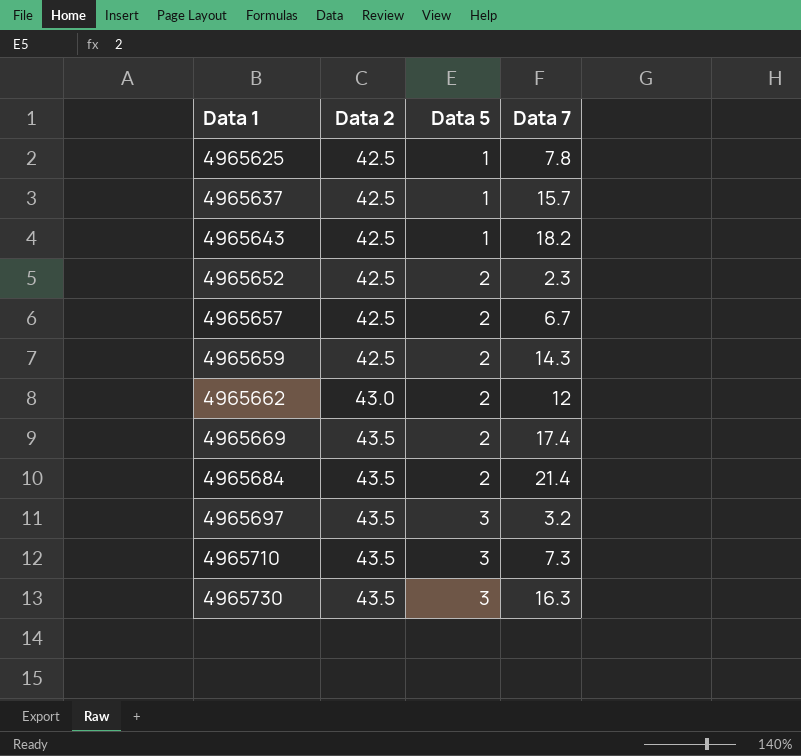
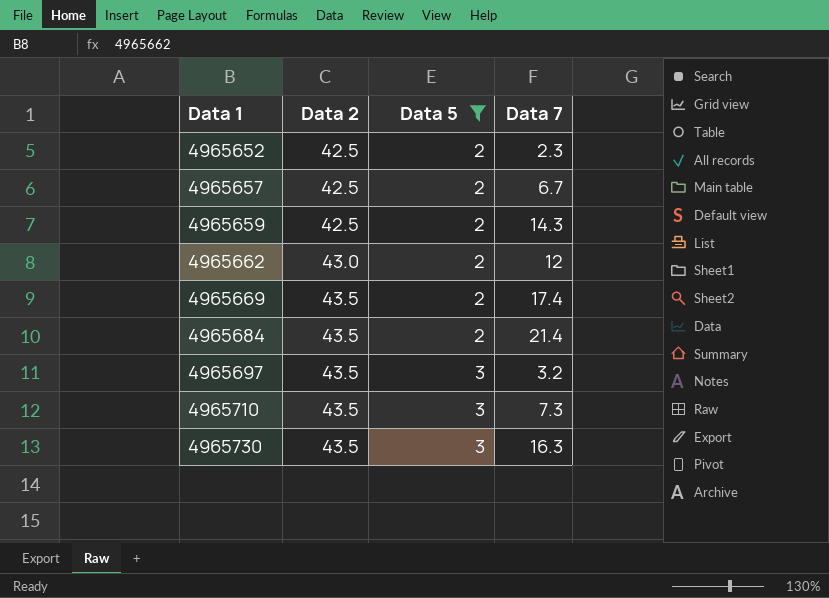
filter: none -> Data 5 != 1

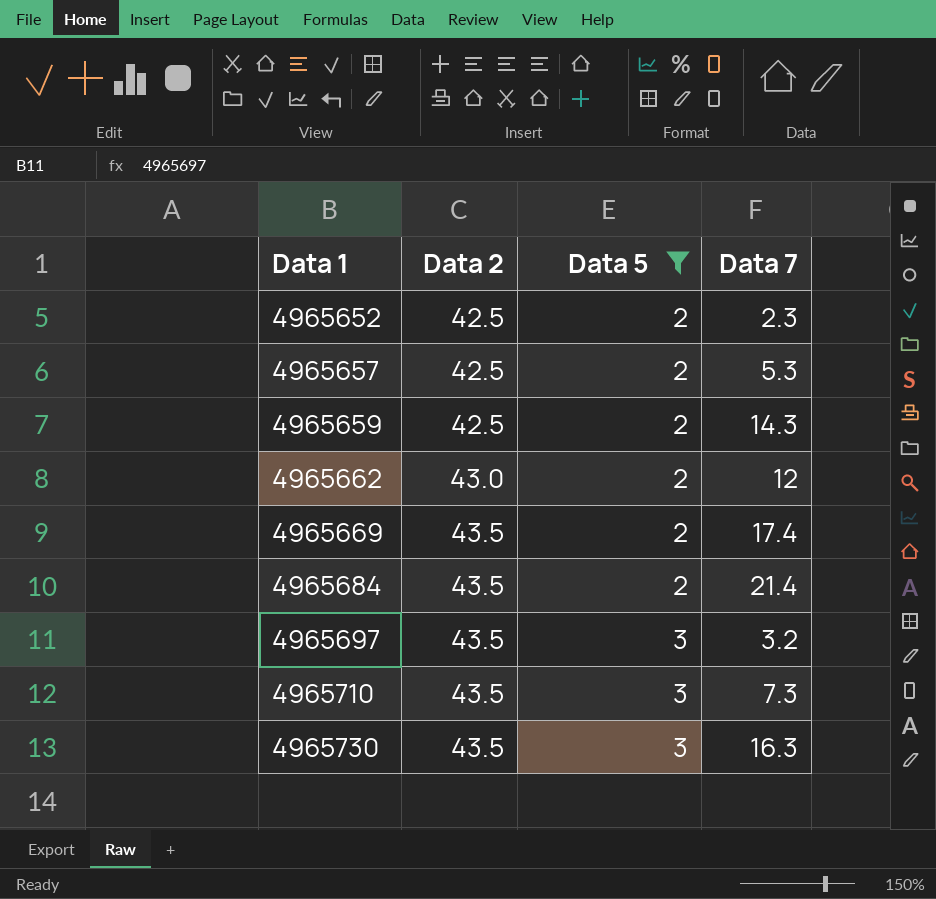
4965657 | Data 7: 6.7 -> 5.3

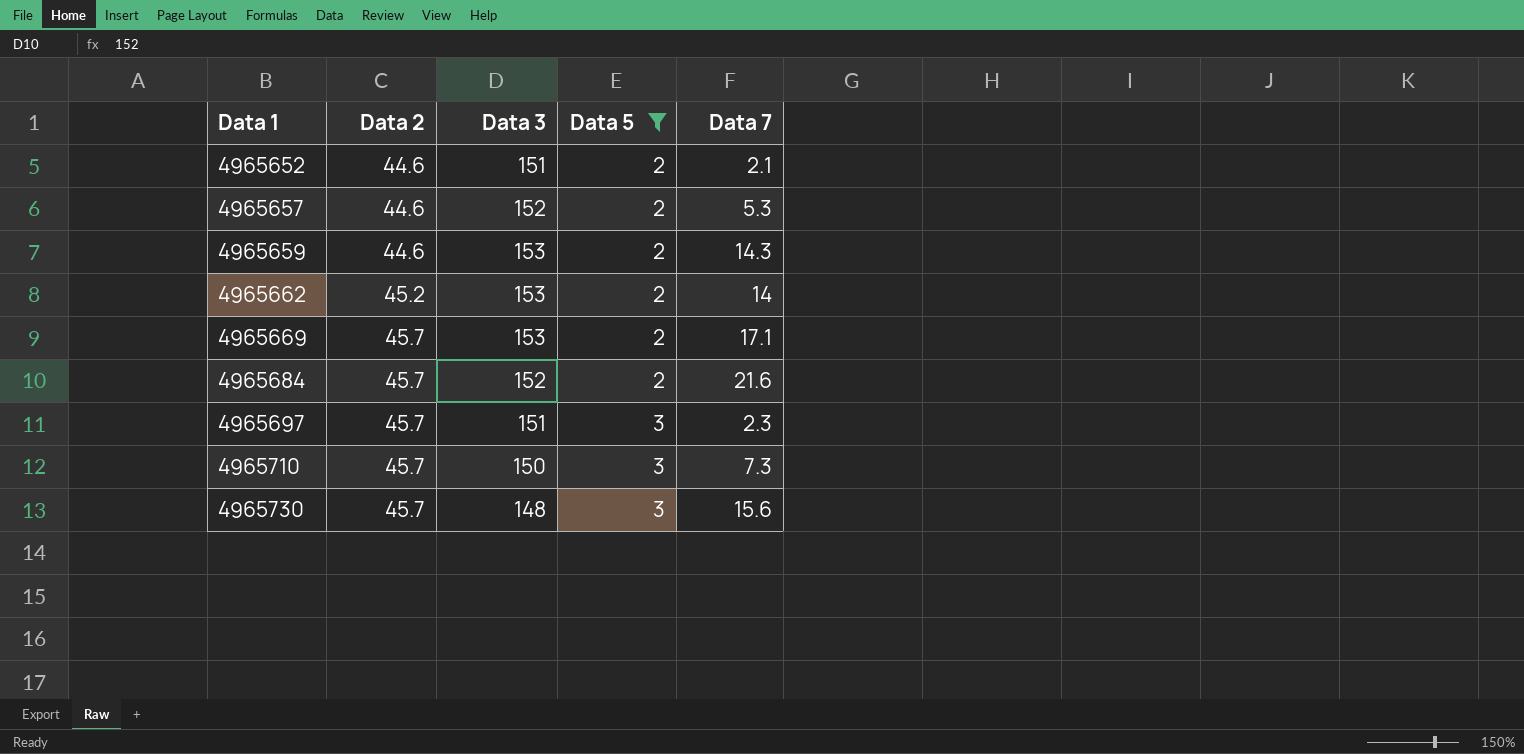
column Data 3 | position: none -> 3
4965652 | Data 2: 42.5 -> 44.6
4965652 | Data 7: 2.3 -> 2.1
4965657 | Data 2: 42.5 -> 44.6
4965659 | Data 2: 42.5 -> 44.6
4965662 | Data 2: 43.0 -> 45.2
4965662 | Data 7: 12 -> 14
4965669 | Data 2: 43.5 -> 45.7
4965669 | Data 7: 17.4 -> 17.1
4965684 | Data 2: 43.5 -> 45.7
4965684 | Data 7: 21.4 -> 21.6
4965697 | Data 2: 43.5 -> 45.7
4965697 | Data 7: 3.2 -> 2.3
4965710 | Data 2: 43.5 -> 45.7
4965730 | Data 2: 43.5 -> 45.7
4965730 | Data 7: 16.3 -> 15.6

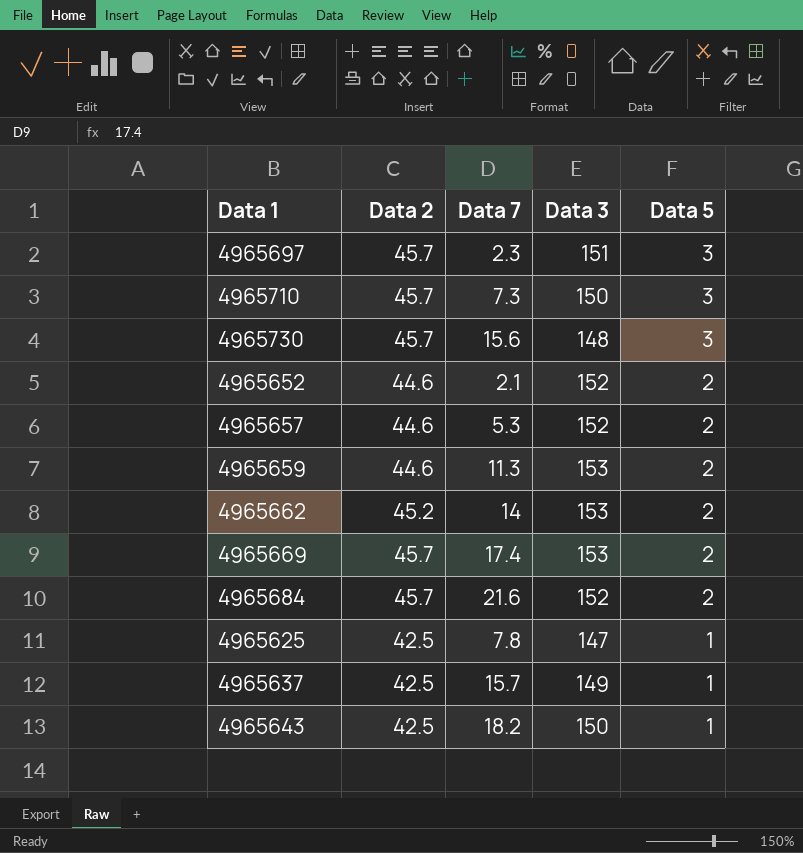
filter: Data 5 != 1 -> none
row order: Data 1 ascending -> Data 5 descending
column Data 7 | position: 5 -> 3
4965652 | Data 3: 151 -> 152
4965659 | Data 7: 14.3 -> 11.3
4965669 | Data 7: 17.1 -> 17.4

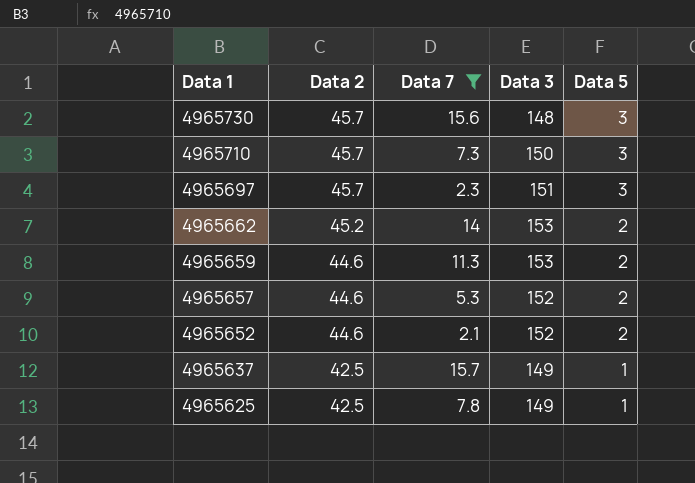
filter: none -> Data 7 <= 15.7
row order: Data 5 descending -> Data 1 descending
4965625 | Data 3: 147 -> 149

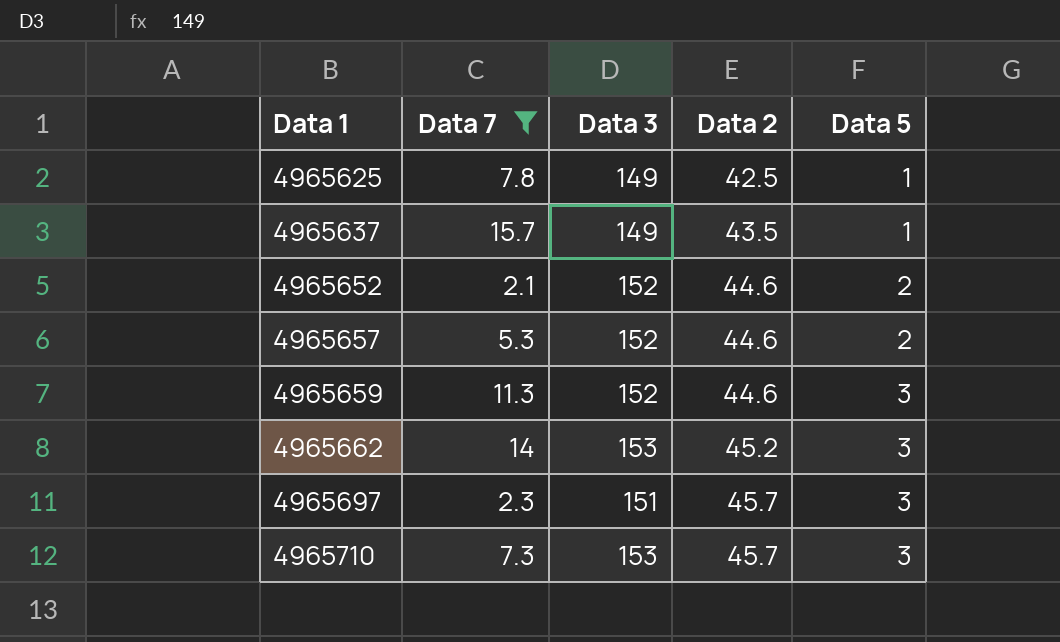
row order: Data 1 descending -> Data 1 ascending
column Data 2 | position: 2 -> 4
row 4965730: 45.7 | 15.6 | 148 | 3 -> none
4965637 | Data 2: 42.5 -> 43.5
4965659 | Data 3: 153 -> 152
4965659 | Data 5: 2 -> 3
4965662 | Data 5: 2 -> 3
4965710 | Data 3: 150 -> 153

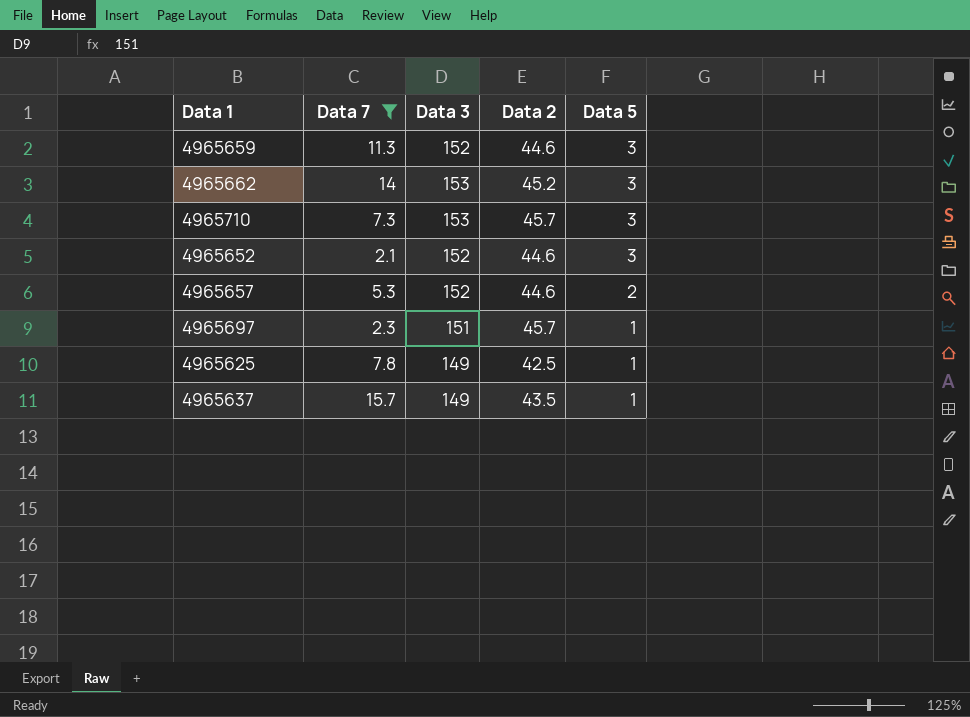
row order: Data 1 ascending -> Data 5 descending
4965652 | Data 5: 2 -> 3
4965697 | Data 5: 3 -> 1

